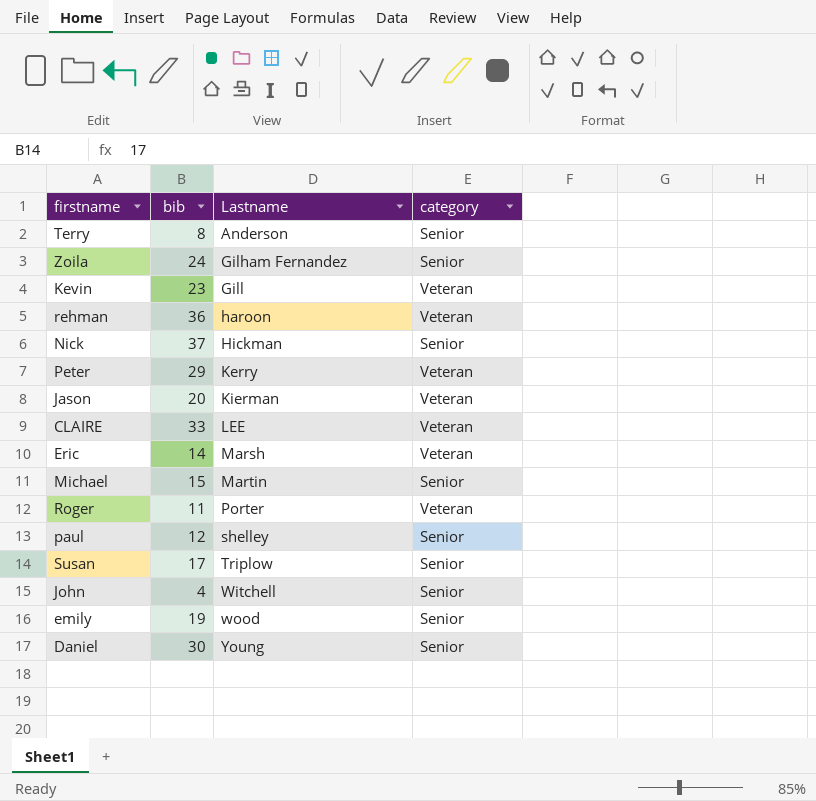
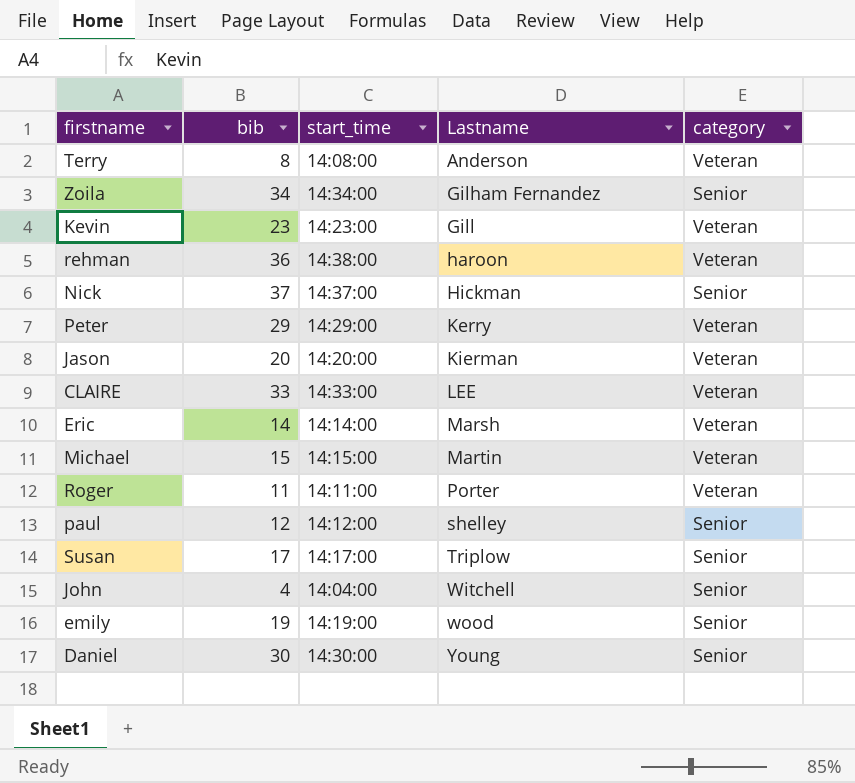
column start_time | position: none -> 3
Terry | category: Senior -> Veteran
Zoila | bib: 24 -> 34
Michael | category: Senior -> Veteran

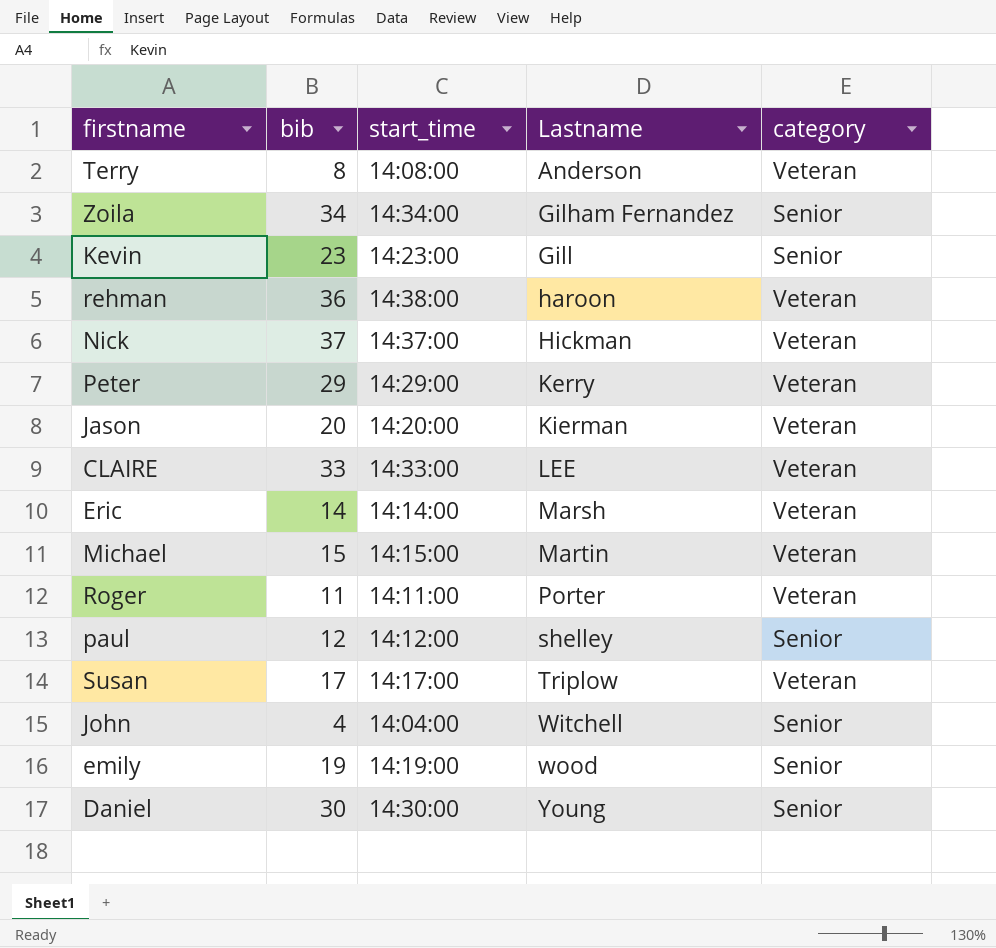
Kevin | category: Veteran -> Senior
Nick | category: Senior -> Veteran
Susan | category: Senior -> Veteran

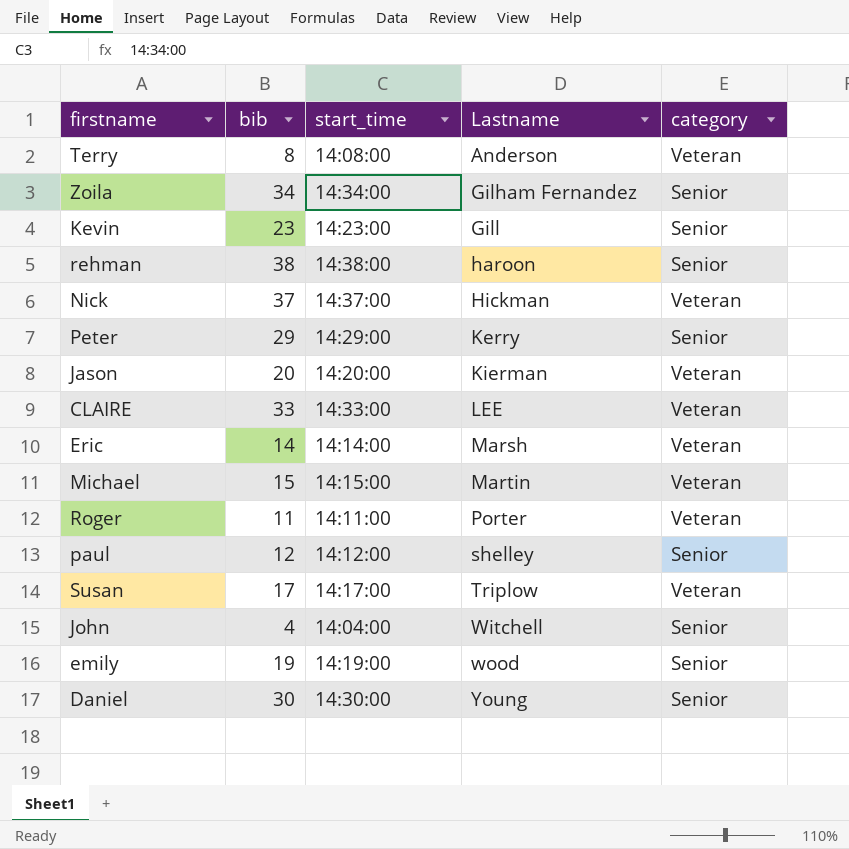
rehman | bib: 36 -> 38
rehman | category: Veteran -> Senior
Peter | category: Veteran -> Senior

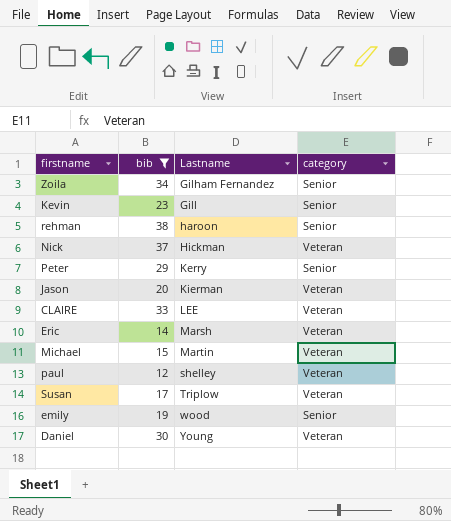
filter: none -> bib >= 12
column start_time | position: 3 -> none
paul | category: Senior -> Veteran
Daniel | category: Senior -> Veteran

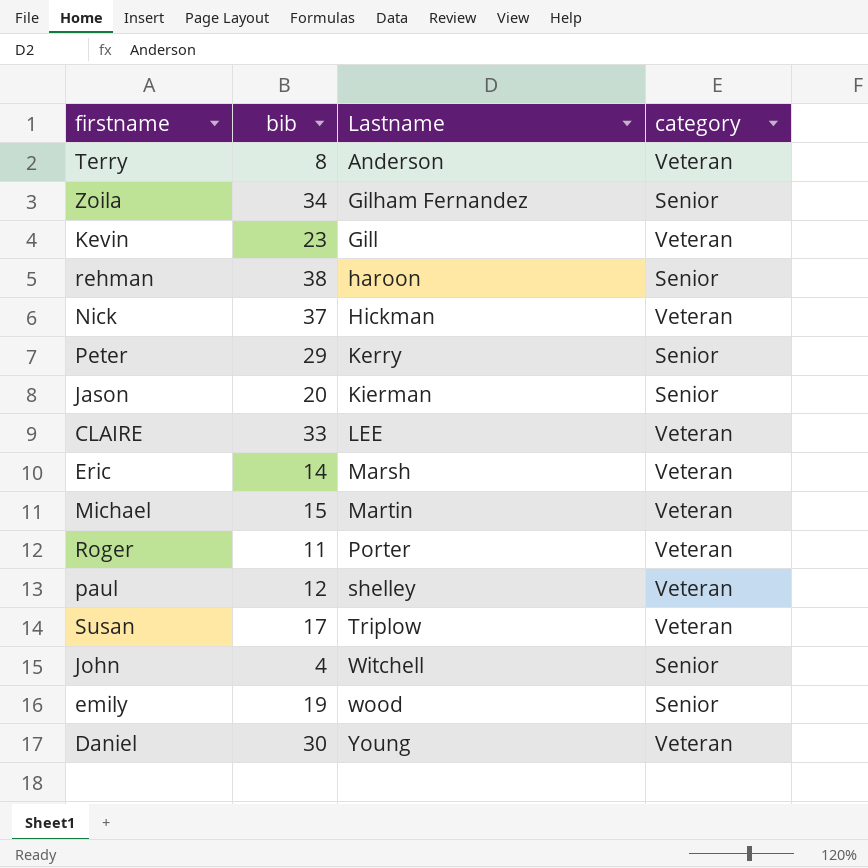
filter: bib >= 12 -> none
Kevin | category: Senior -> Veteran
Jason | category: Veteran -> Senior

